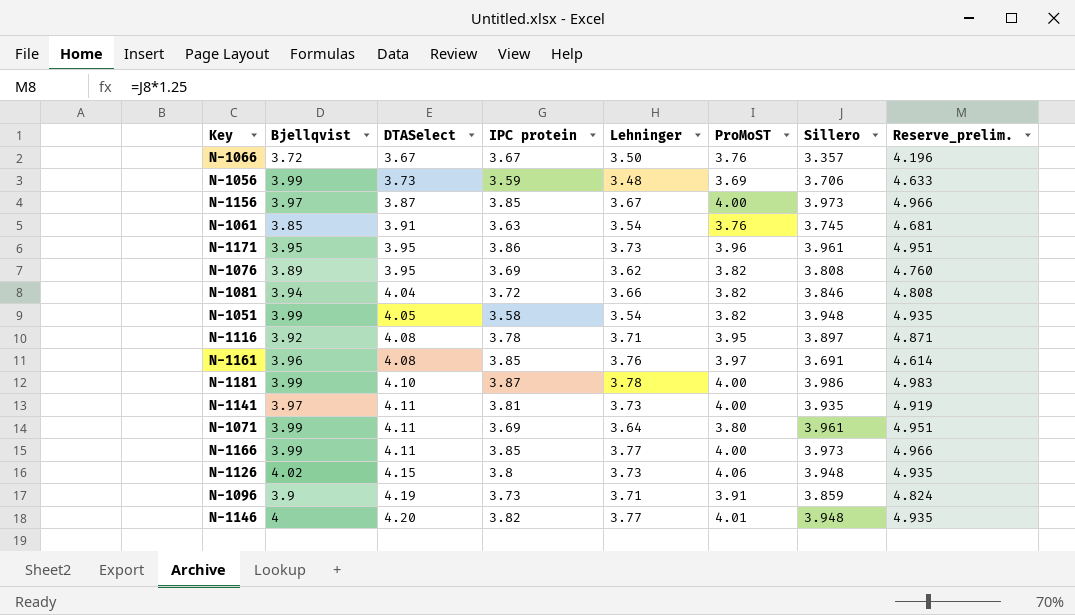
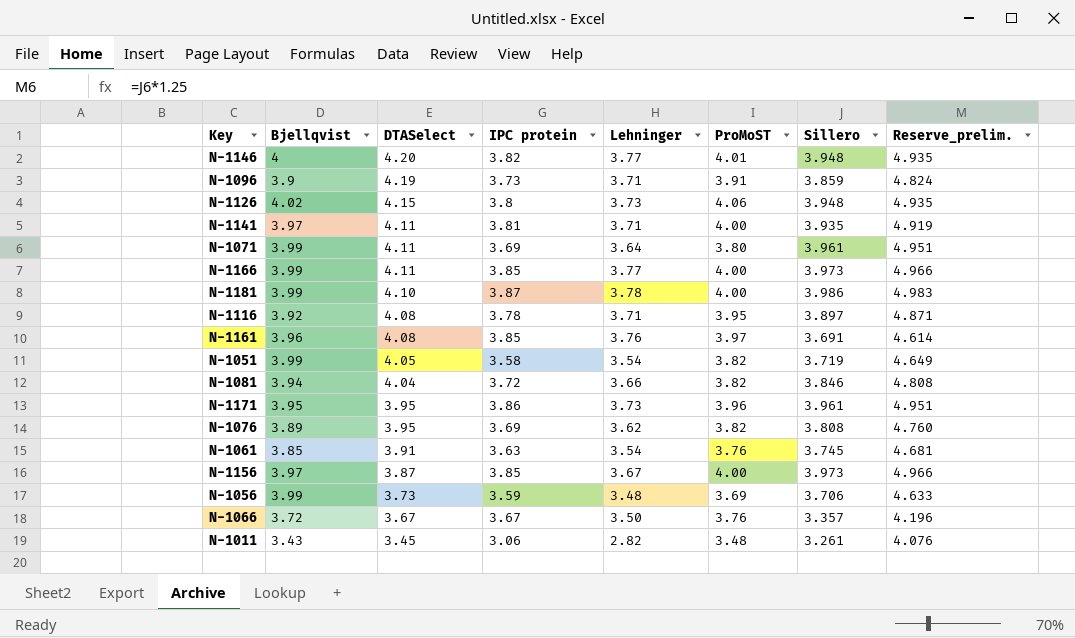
row order: DTASelect ascending -> DTASelect descending
N-1141 | Lehninger: 3.73 -> 3.71
N-1051 | Sillero: 3.948 -> 3.719
N-1051 | Reserve_prelim.: 4.935 -> 4.649
row N-1011: none -> 3.43 | 3.45 | 3.06 | 2.82 | 3.48 | 3.261 | 4.076

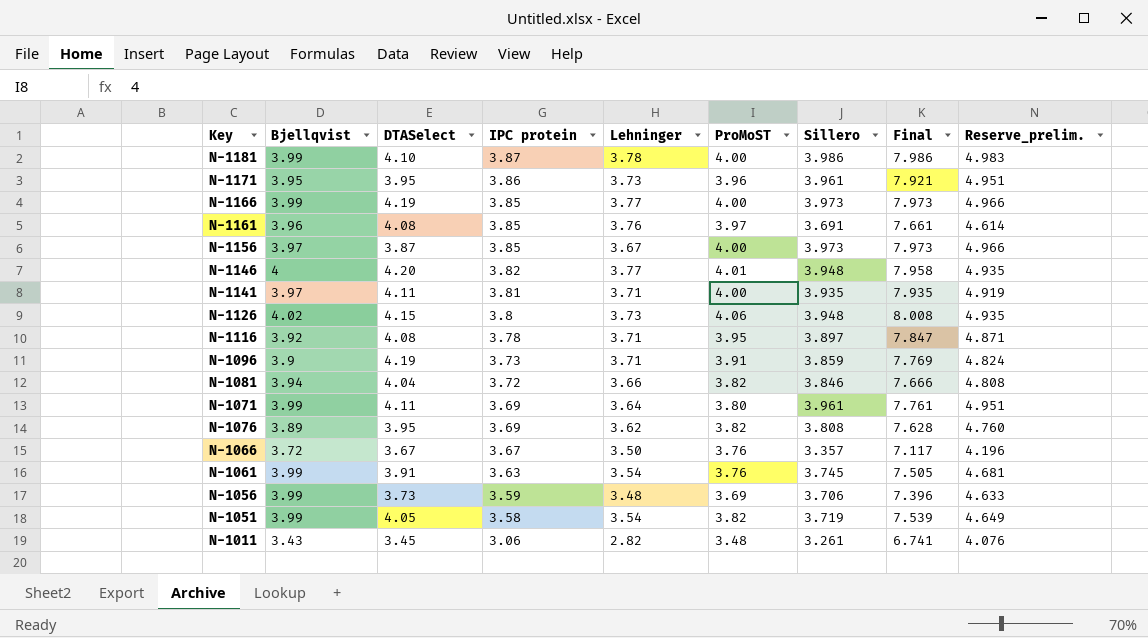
row order: DTASelect descending -> IPC protein descending
column Final | formula: none -> [ProMoST] + [Sillero]
N-1166 | DTASelect: 4.11 -> 4.19
N-1061 | Bjellqvist: 3.85 -> 3.99

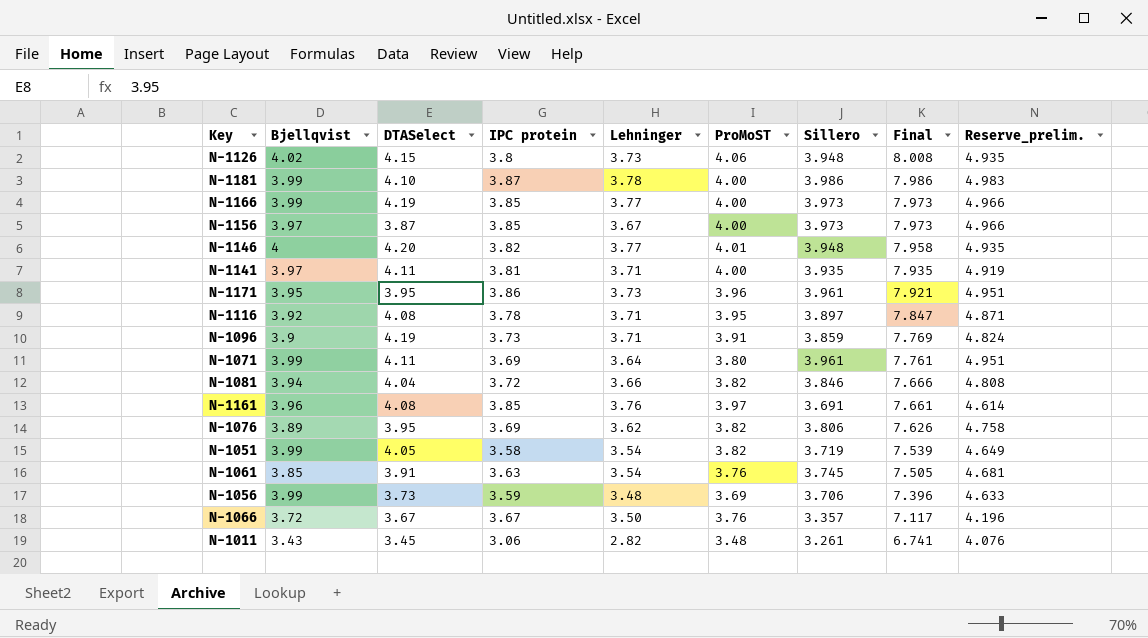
row order: IPC protein descending -> Final descending
N-1076 | Sillero: 3.808 -> 3.806
N-1076 | Final: 7.628 -> 7.626
N-1076 | Reserve_prelim.: 4.760 -> 4.758
N-1061 | Bjellqvist: 3.99 -> 3.85

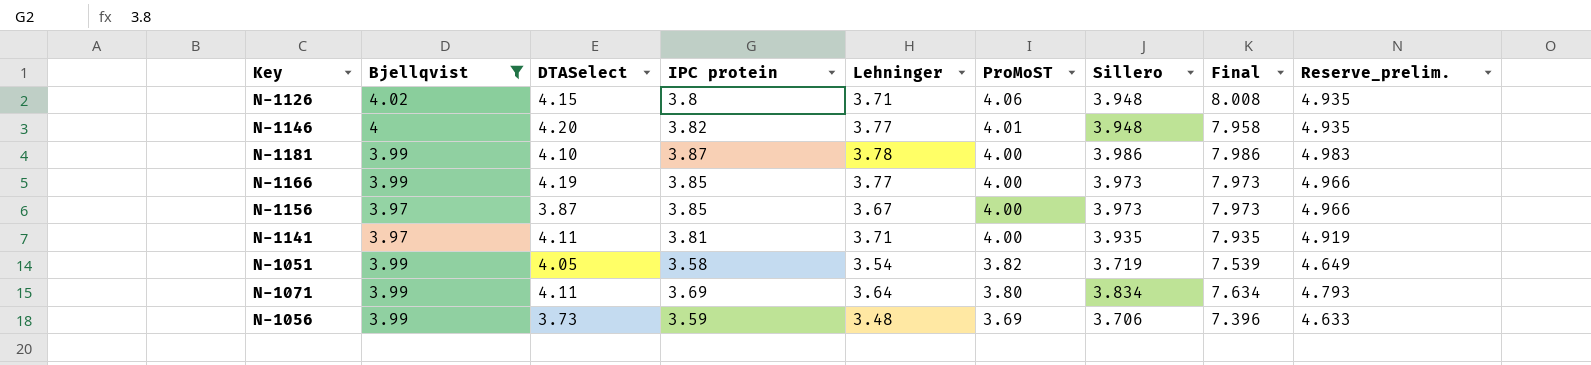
filter: none -> Bjellqvist >= 3.97
row order: Final descending -> ProMoST descending
N-1126 | Lehninger: 3.73 -> 3.71
N-1071 | Sillero: 3.961 -> 3.834
N-1071 | Final: 7.761 -> 7.634
N-1071 | Reserve_prelim.: 4.951 -> 4.793

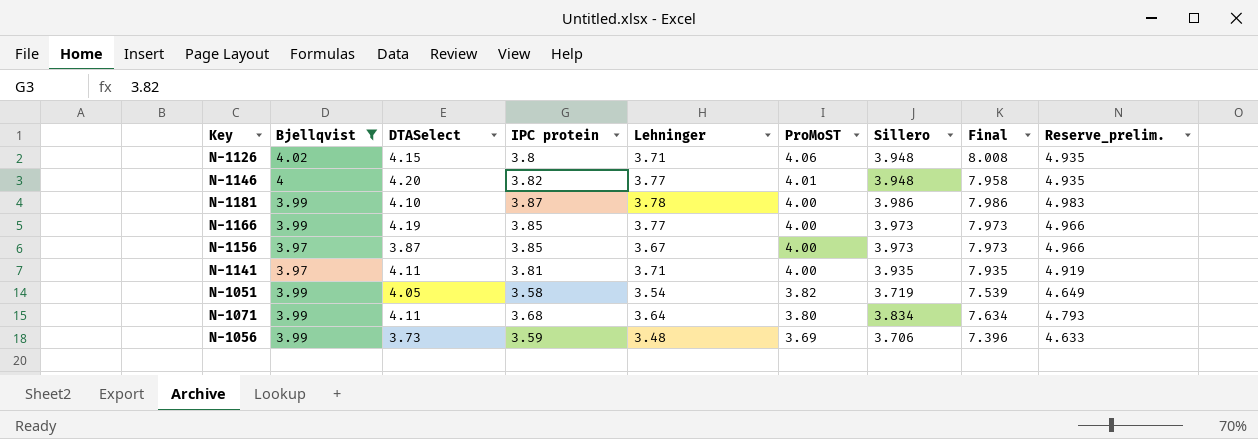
N-1071 | IPC protein: 3.69 -> 3.68

